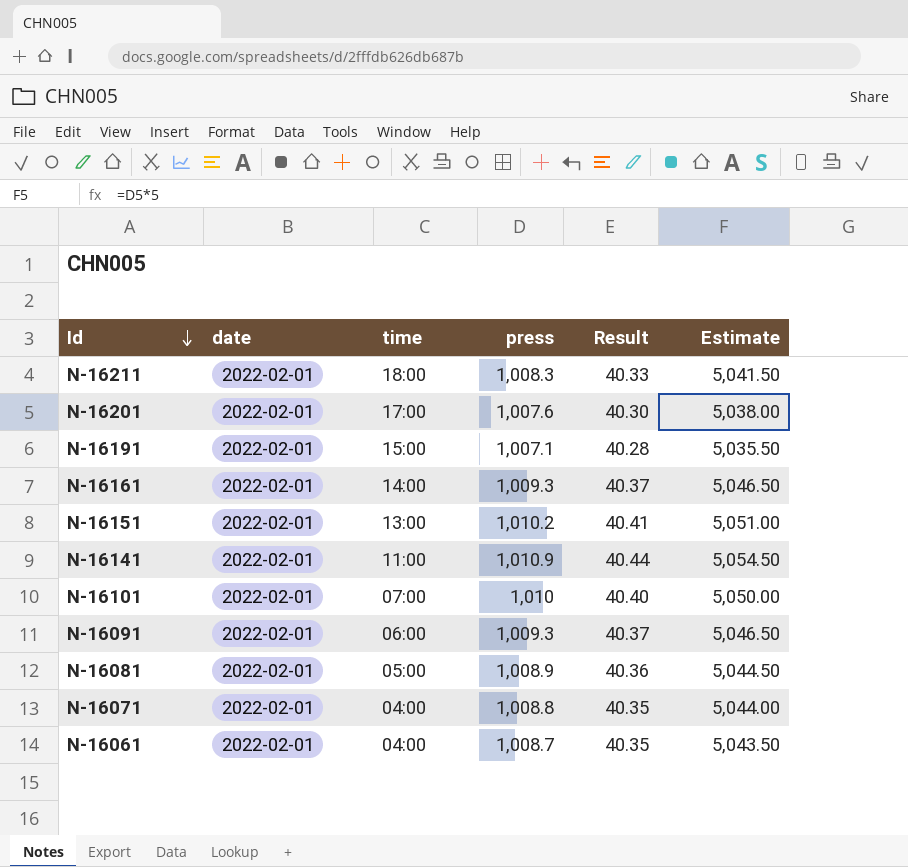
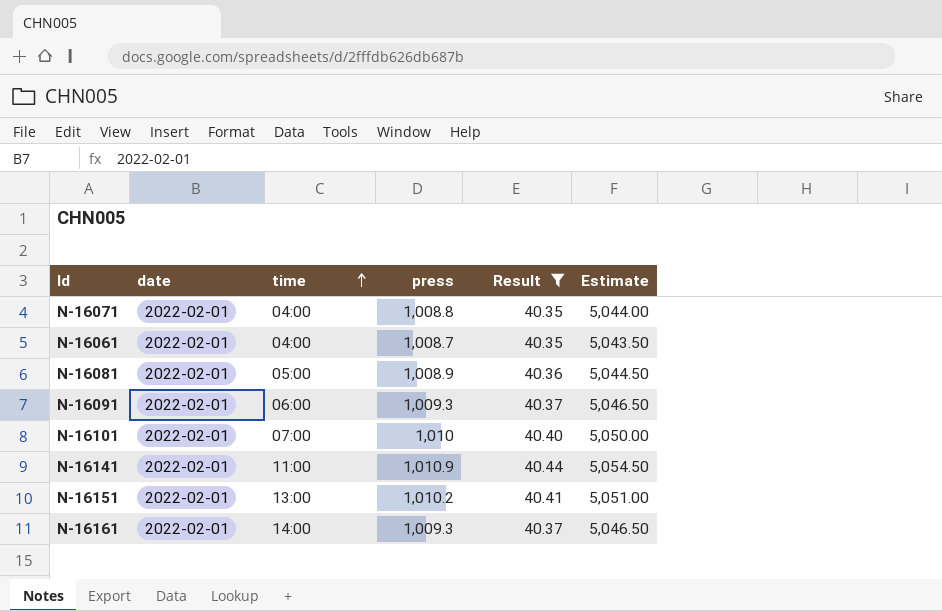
filter: none -> Result >= 40.35
row order: Id descending -> time ascending

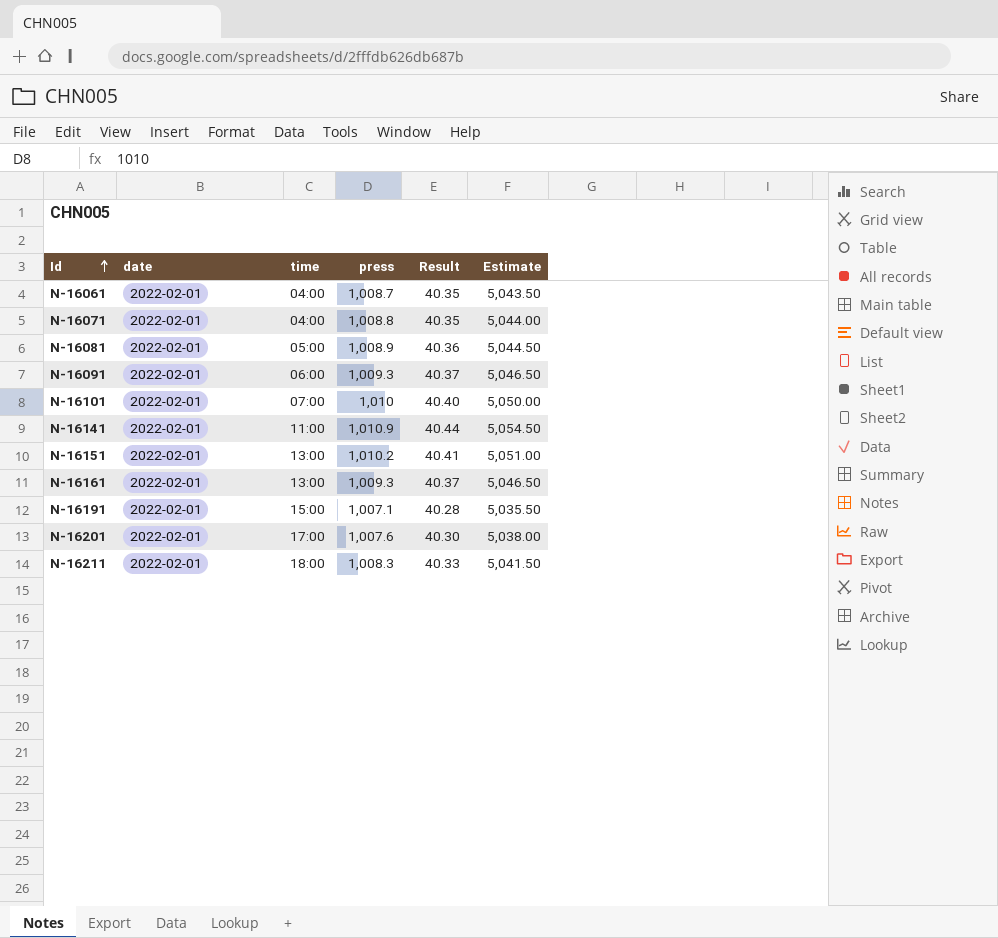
filter: Result >= 40.35 -> none
row order: time ascending -> Id ascending
N-16161 | time: 14:00 -> 13:00

